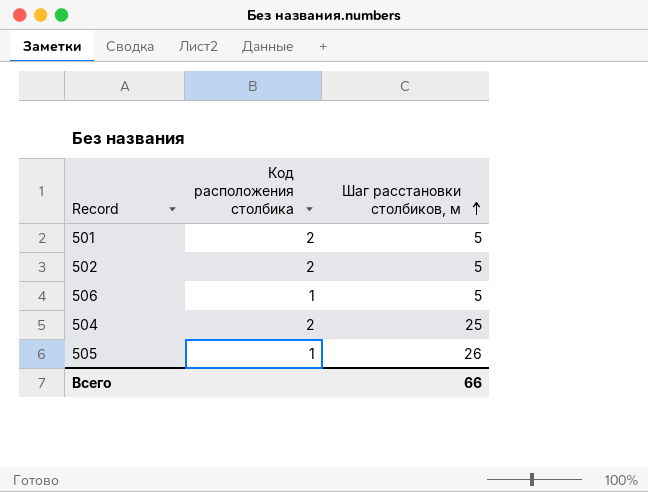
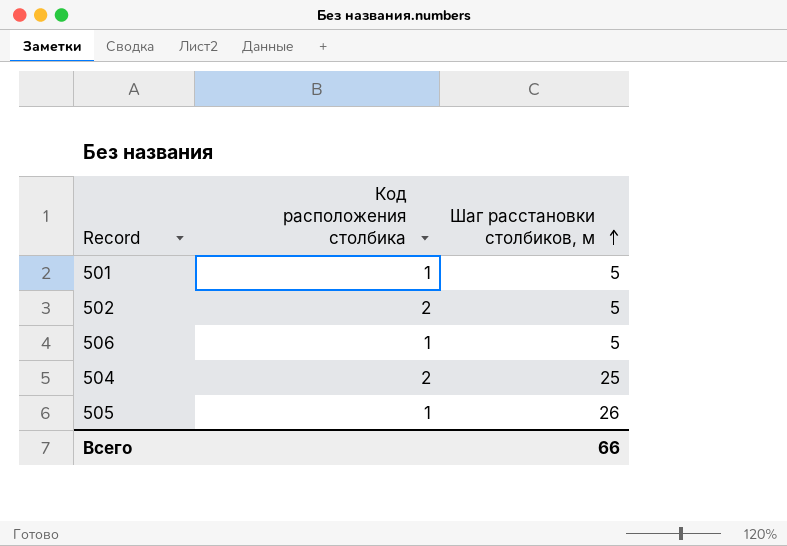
501 | Код расположения столбика: 2 -> 1

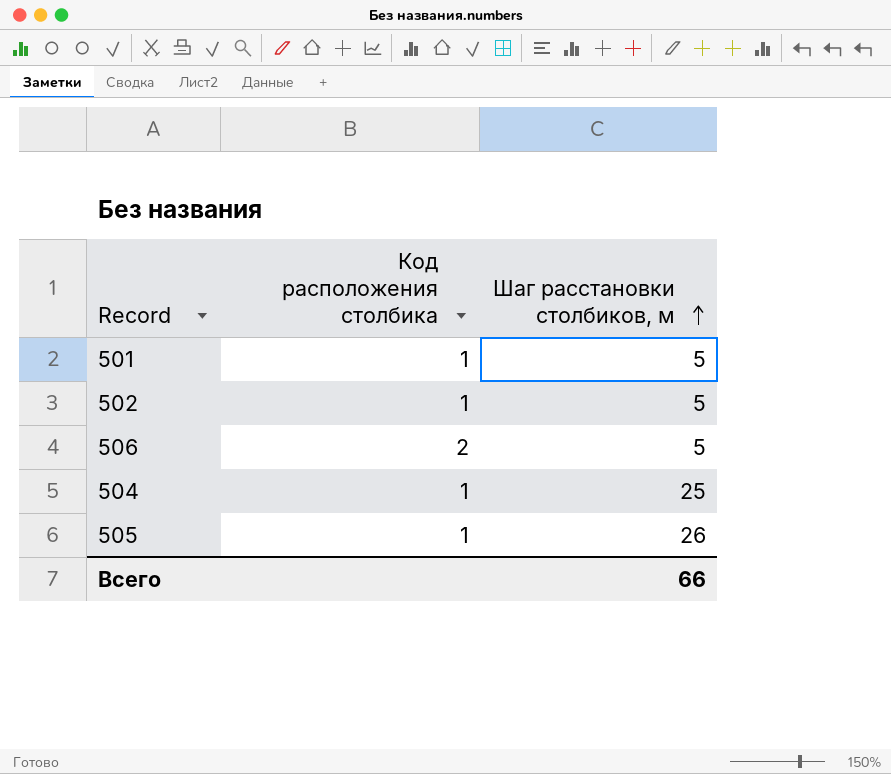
502 | Код расположения столбика: 2 -> 1
506 | Код расположения столбика: 1 -> 2
504 | Код расположения столбика: 2 -> 1

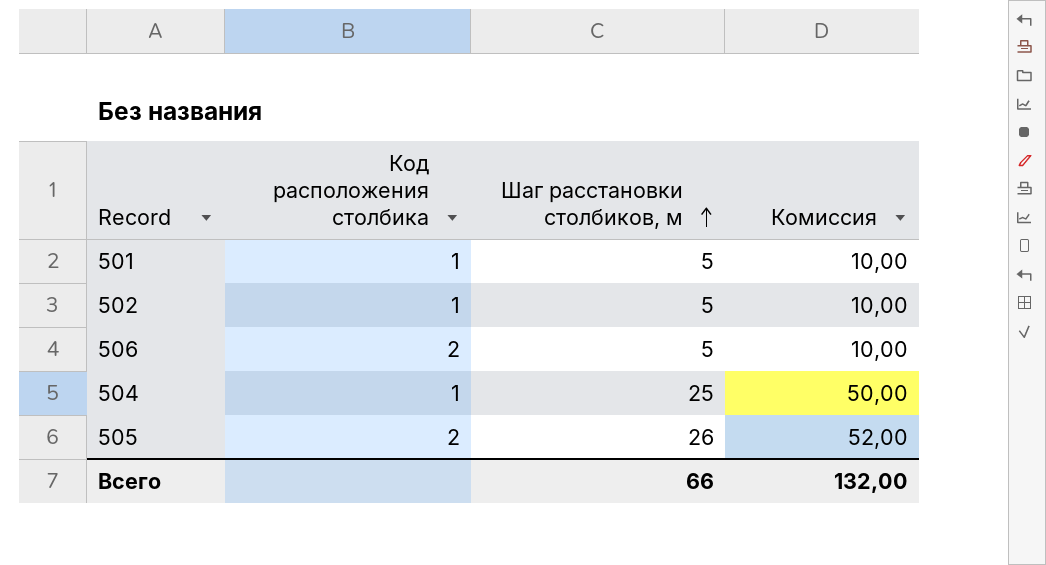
column Комиссия | formula: none -> [Шаг расстановки столбиков, м] * 2
505 | Код расположения столбика: 1 -> 2

